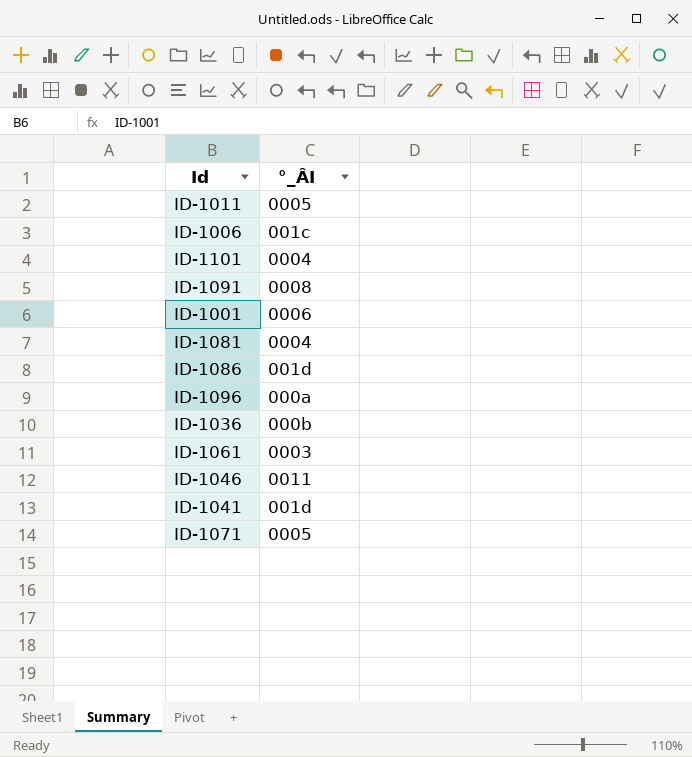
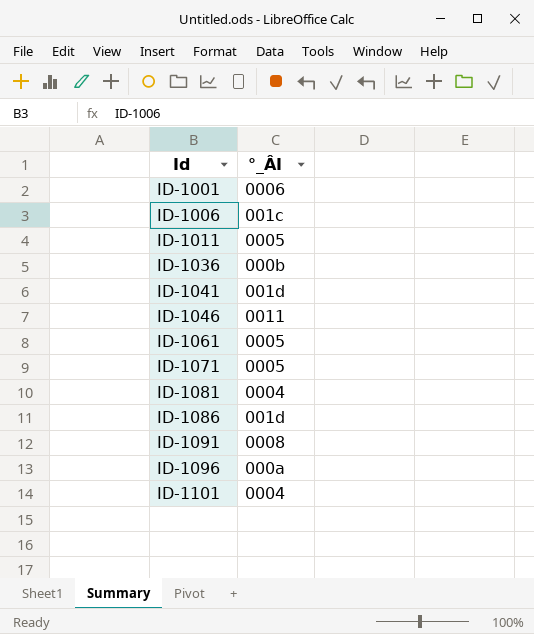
row order: none -> Id ascending
ID-1061 | °_ÂI: 0003 -> 0005

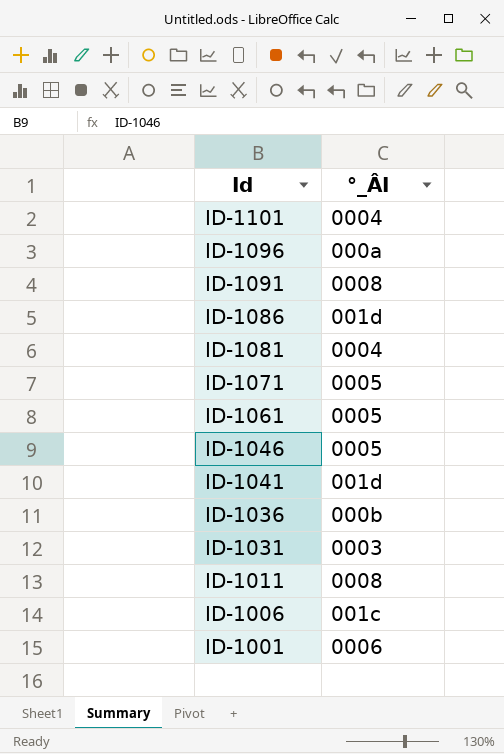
row order: Id ascending -> Id descending
ID-1046 | °_ÂI: 0011 -> 0005
row ID-1031: none -> 0003
ID-1011 | °_ÂI: 0005 -> 0008

